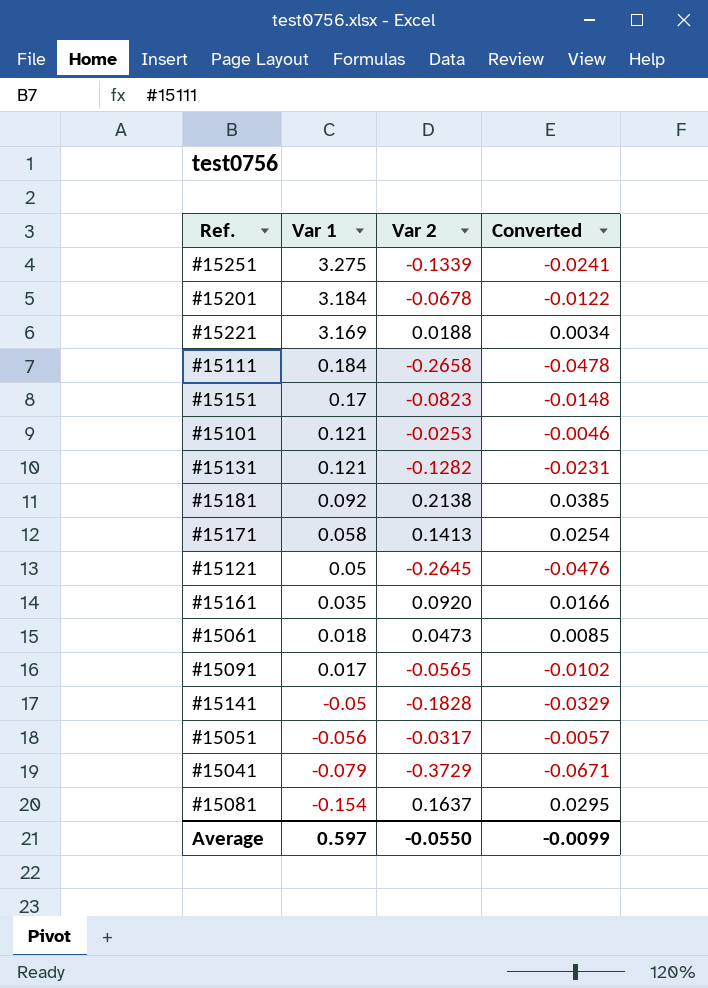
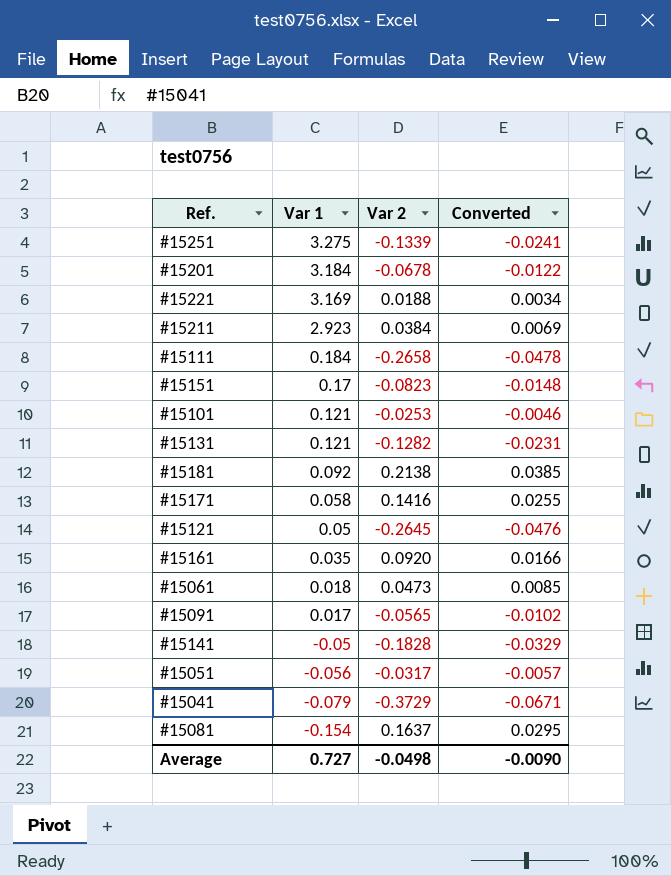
row #15211: none -> 2.923 | 0.0384 | 0.0069
#15171 | Var 2: 0.1413 -> 0.1416
#15171 | Converted: 0.0254 -> 0.0255
Average | Var 1: 0.597 -> 0.727
Average | Var 2: -0.0550 -> -0.0498
Average | Converted: -0.0099 -> -0.0090

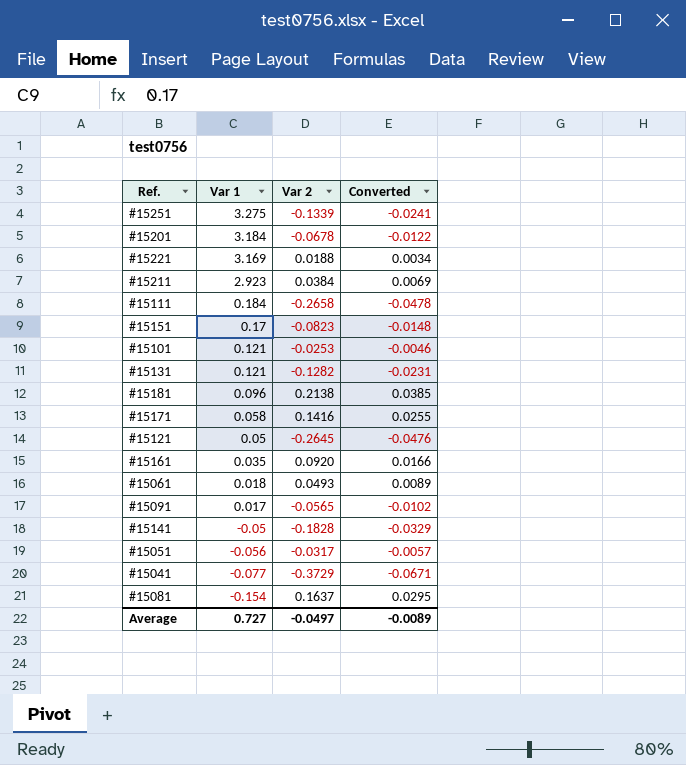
#15181 | Var 1: 0.092 -> 0.096
#15061 | Var 2: 0.0473 -> 0.0493
#15061 | Converted: 0.0085 -> 0.0089
#15041 | Var 1: -0.079 -> -0.077
Average | Var 2: -0.0498 -> -0.0497
Average | Converted: -0.0090 -> -0.0089

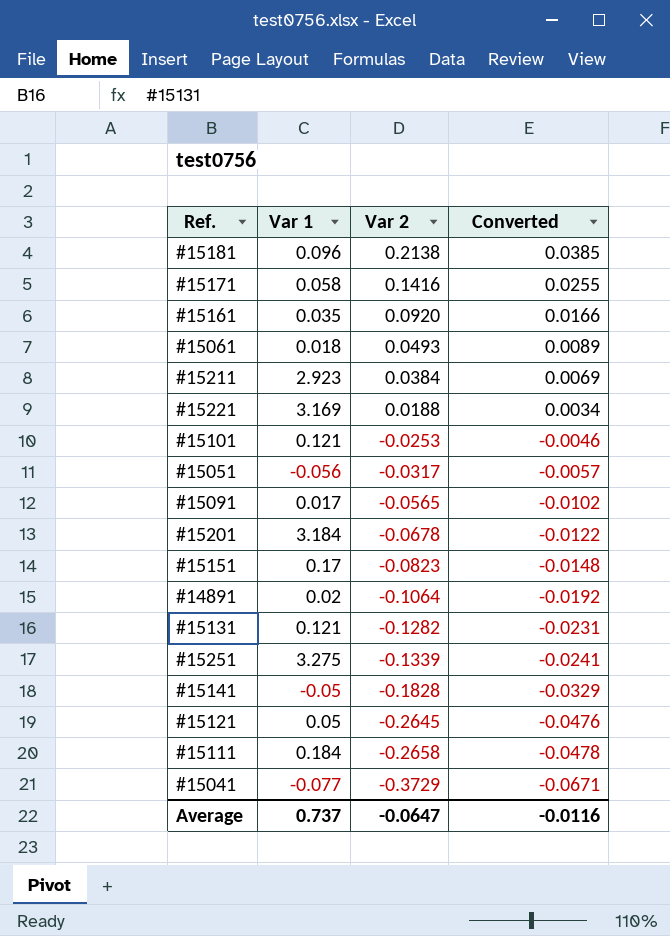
row order: Var 1 descending -> Var 2 descending
row #15081: -0.154 | 0.1637 | 0.0295 -> none
row #14891: none -> 0.02 | -0.1064 | -0.0192
Average | Var 1: 0.727 -> 0.737
Average | Var 2: -0.0497 -> -0.0647
Average | Converted: -0.0089 -> -0.0116

